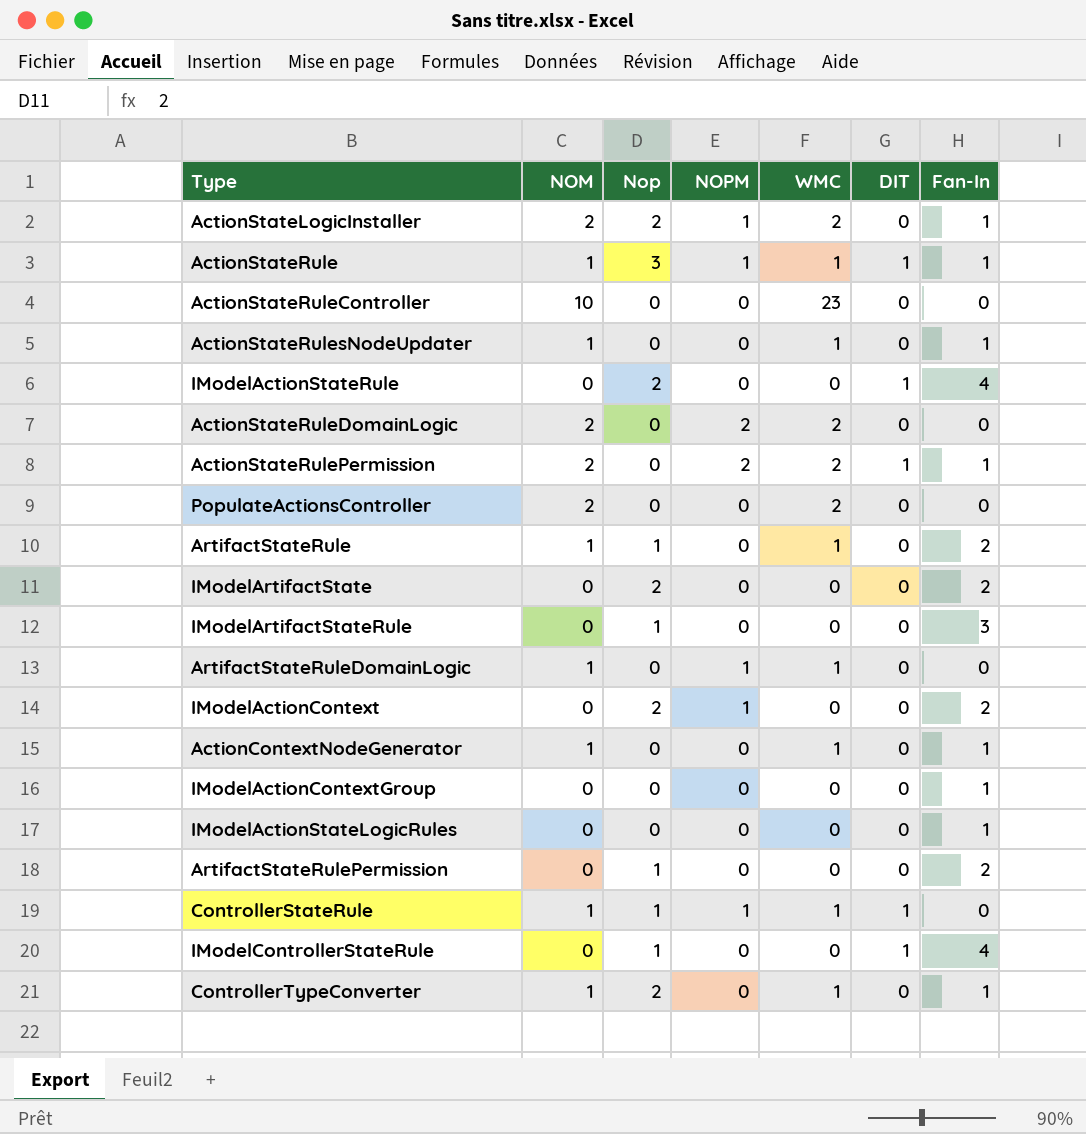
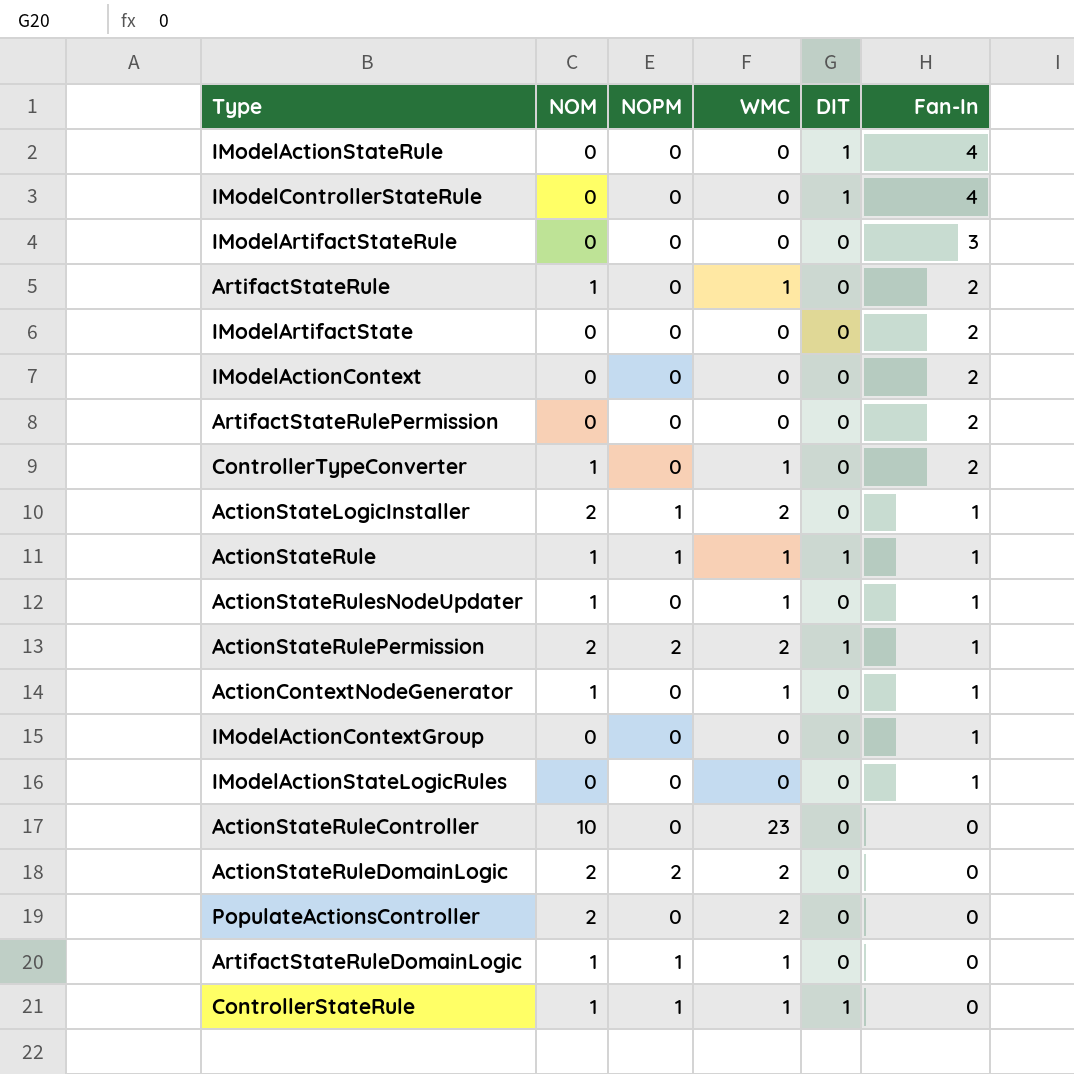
row order: none -> Fan-In descending
column Nop | position: 3 -> none
IModelActionContext | NOPM: 1 -> 0
ControllerTypeConverter | Fan-In: 1 -> 2

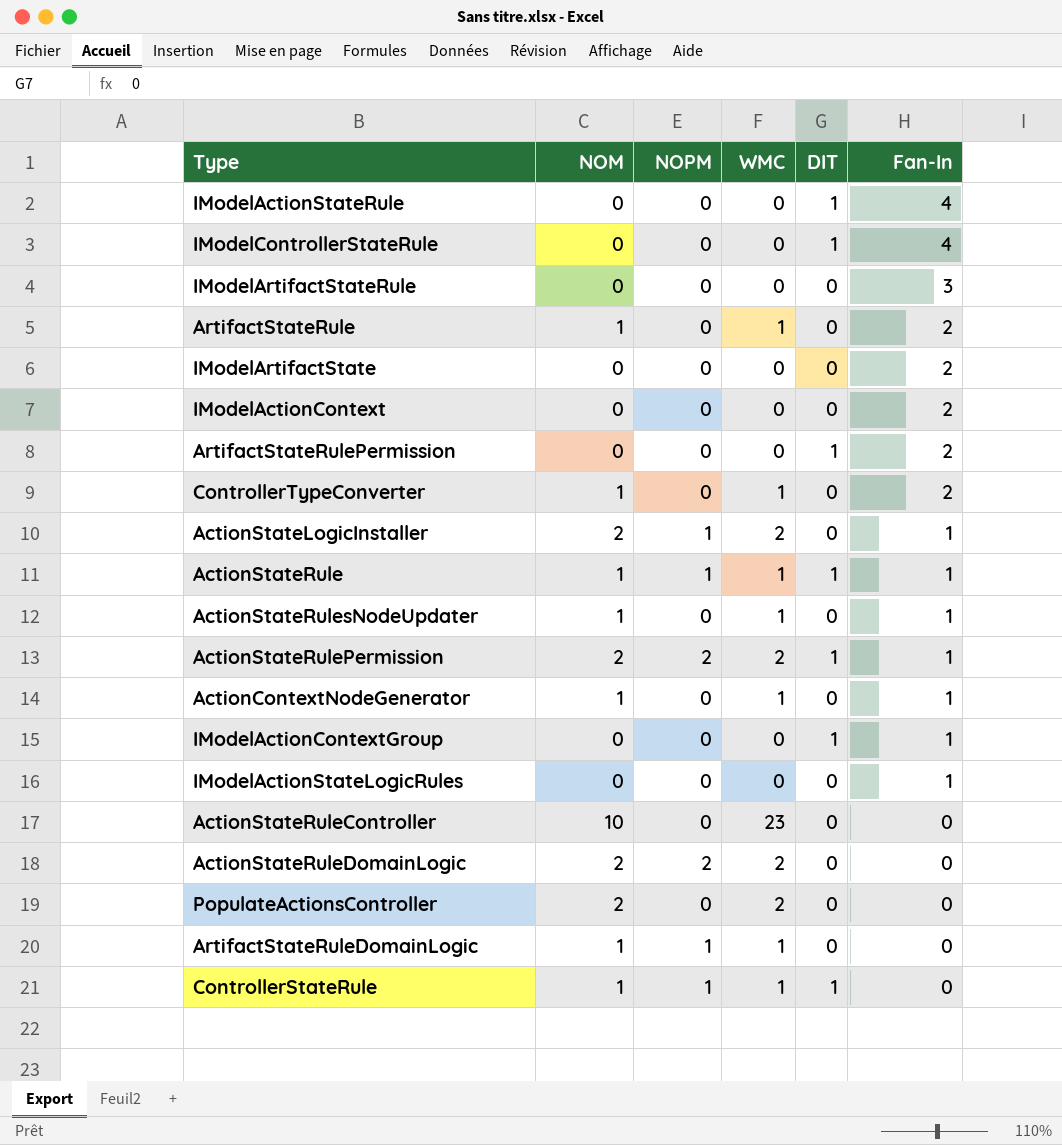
ArtifactStateRulePermission | DIT: 0 -> 1
IModelActionContextGroup | DIT: 0 -> 1

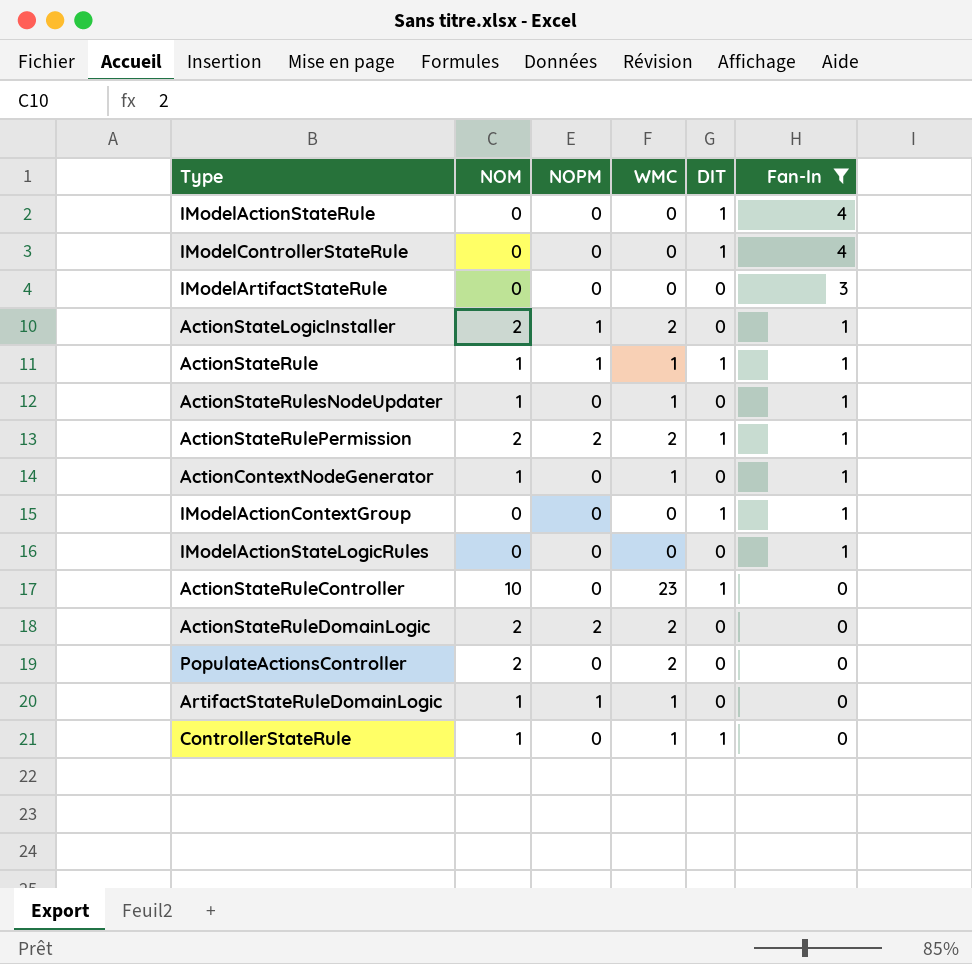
filter: none -> Fan-In != 2
ActionStateRuleController | DIT: 0 -> 1
ControllerStateRule | NOPM: 1 -> 0

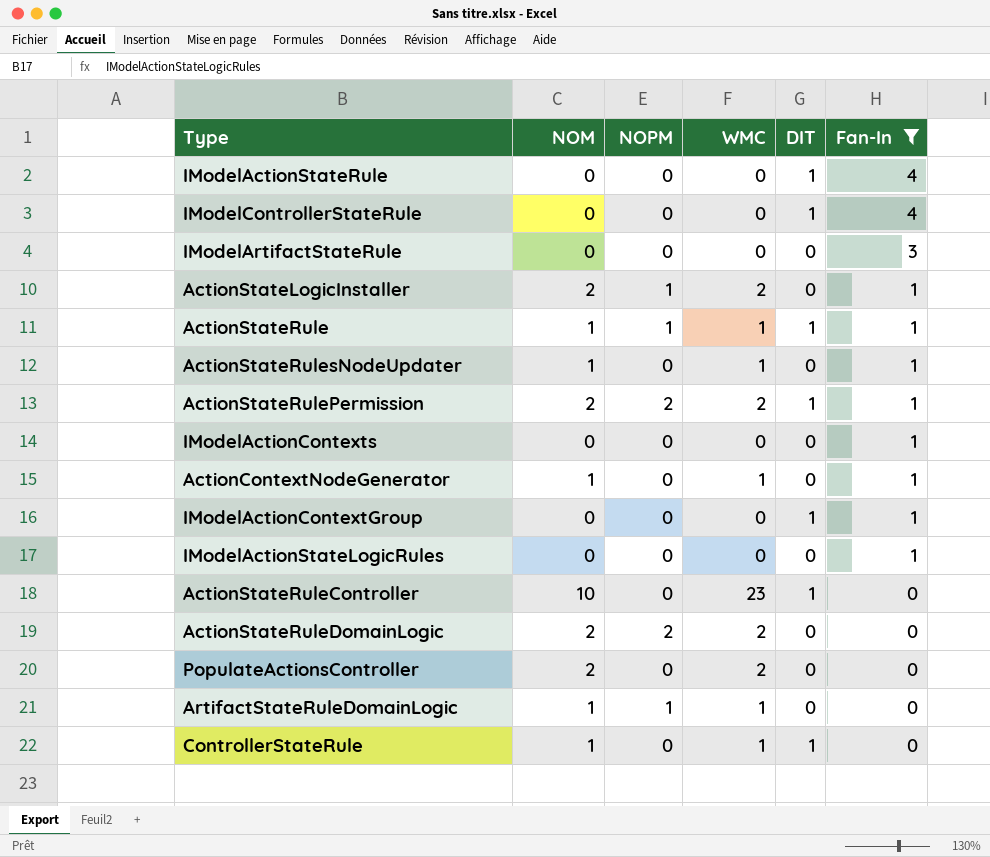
row IModelActionContexts: none -> 0 | 0 | 0 | 0 | 1

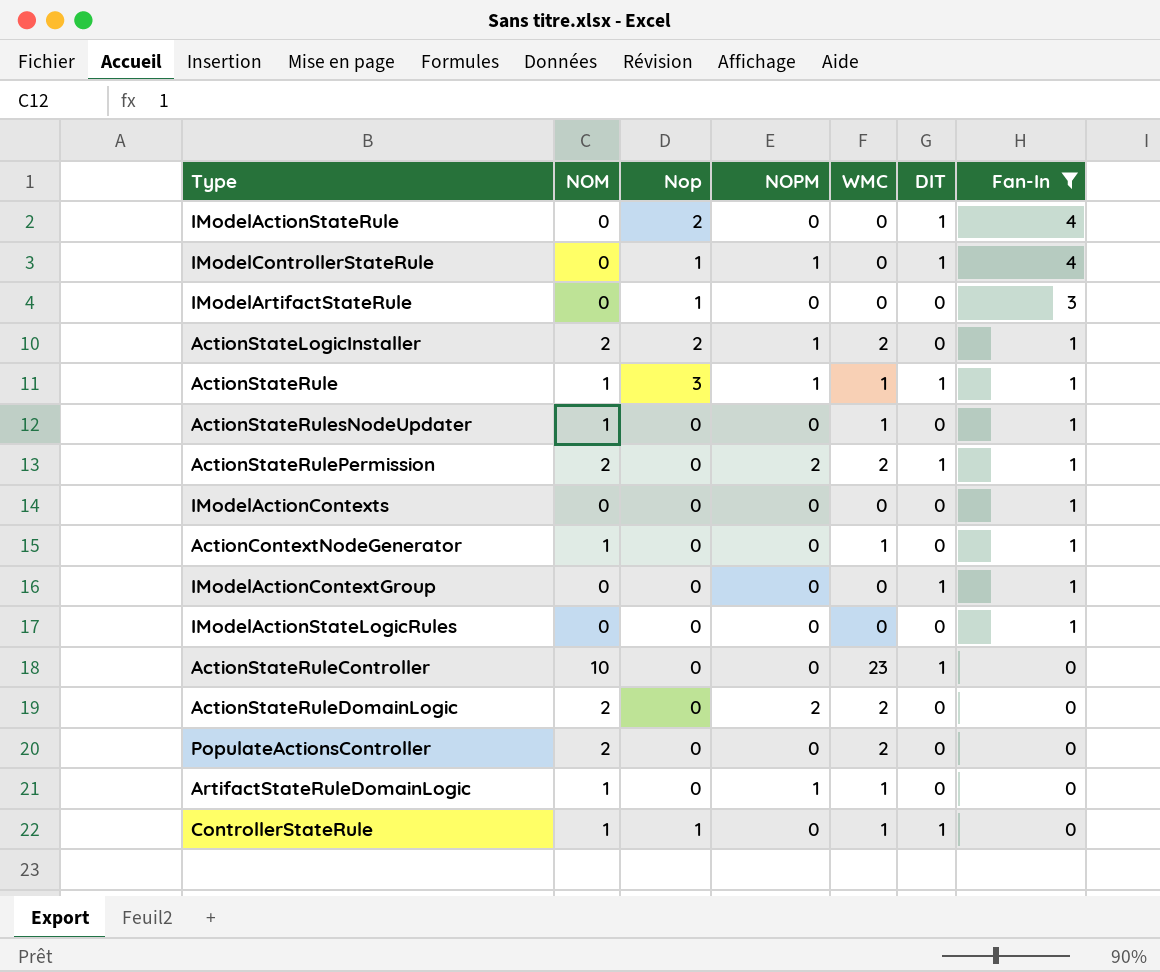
column Nop | position: none -> 3
IModelControllerStateRule | NOPM: 0 -> 1

